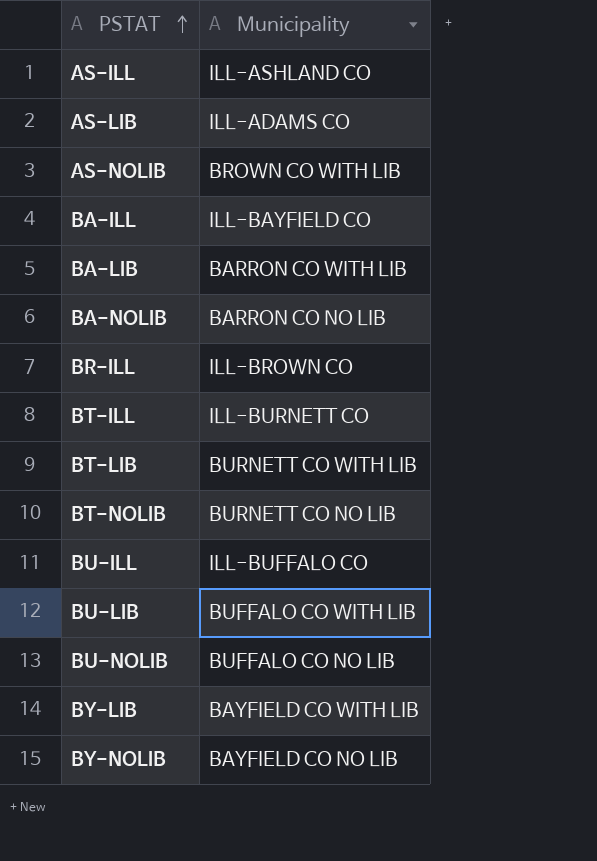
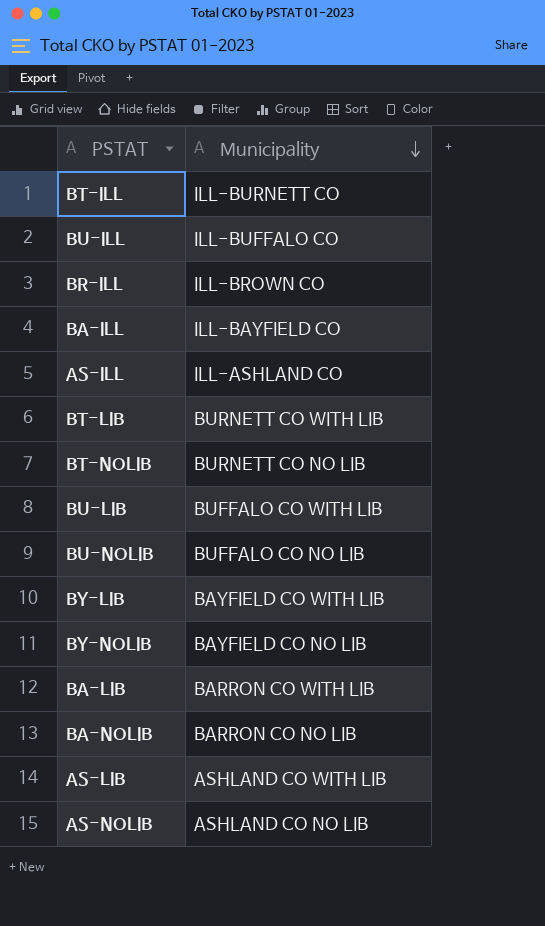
row order: PSTAT ascending -> Municipality descending
AS-LIB | Municipality: ILL-ADAMS CO -> ASHLAND CO WITH LIB
AS-NOLIB | Municipality: BROWN CO WITH LIB -> ASHLAND CO NO LIB

